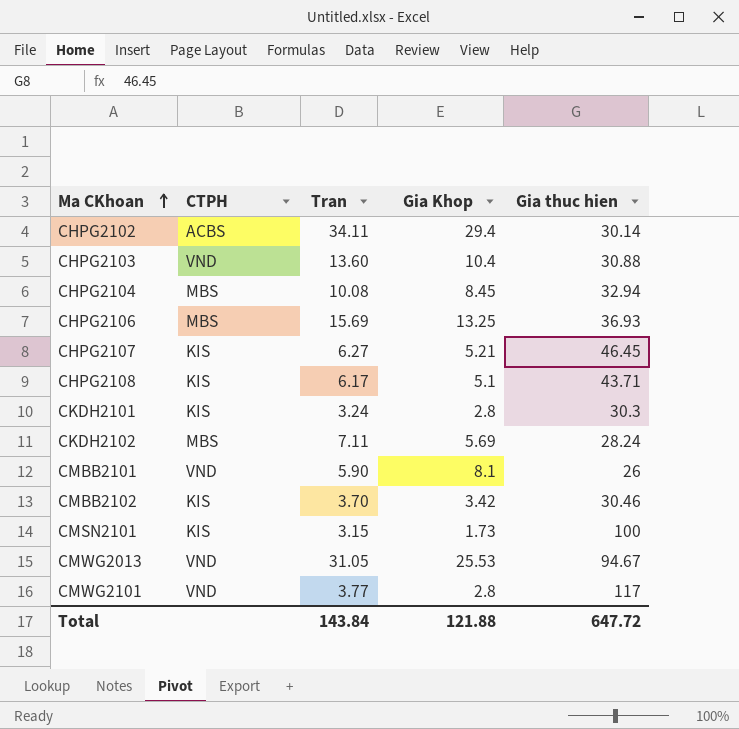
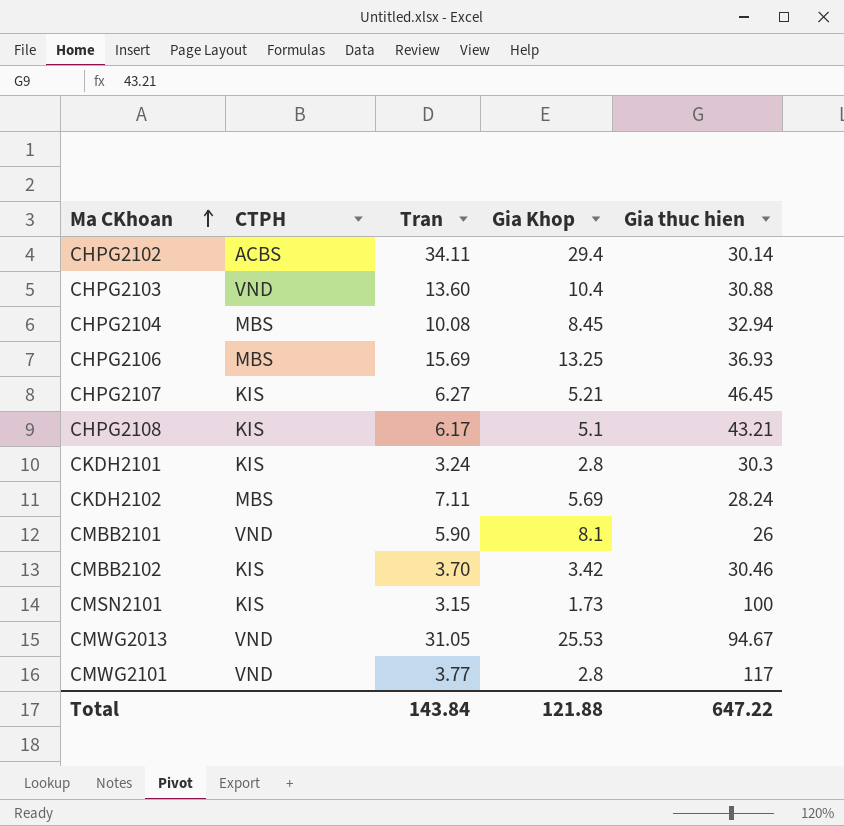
CHPG2108 | Gia thuc hien: 43.71 -> 43.21
Total | Gia thuc hien: 647.72 -> 647.22

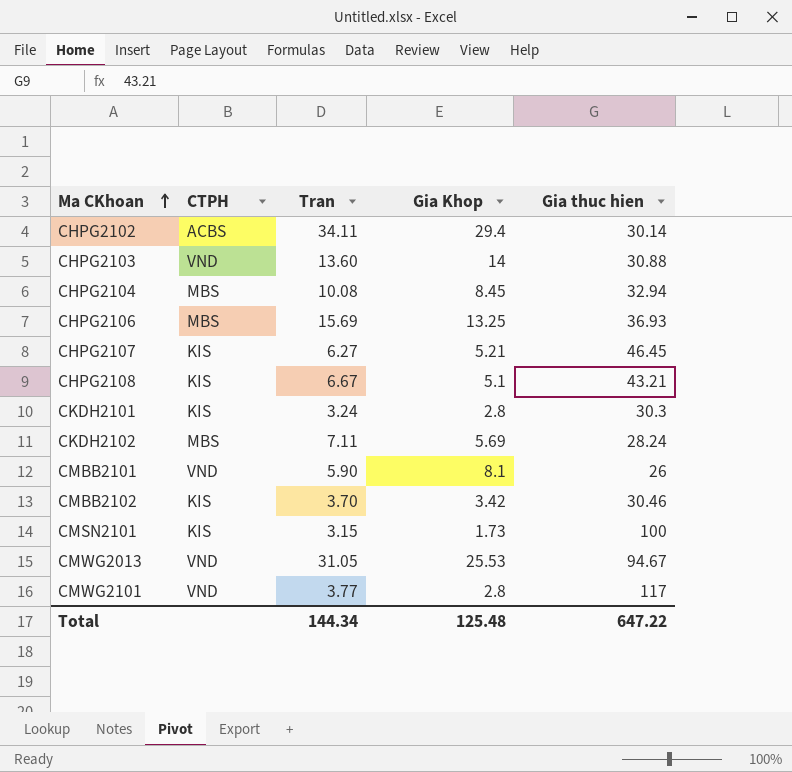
CHPG2103 | Gia Khop: 10.4 -> 14
CHPG2108 | Tran: 6.17 -> 6.67
Total | Tran: 143.84 -> 144.34
Total | Gia Khop: 121.88 -> 125.48

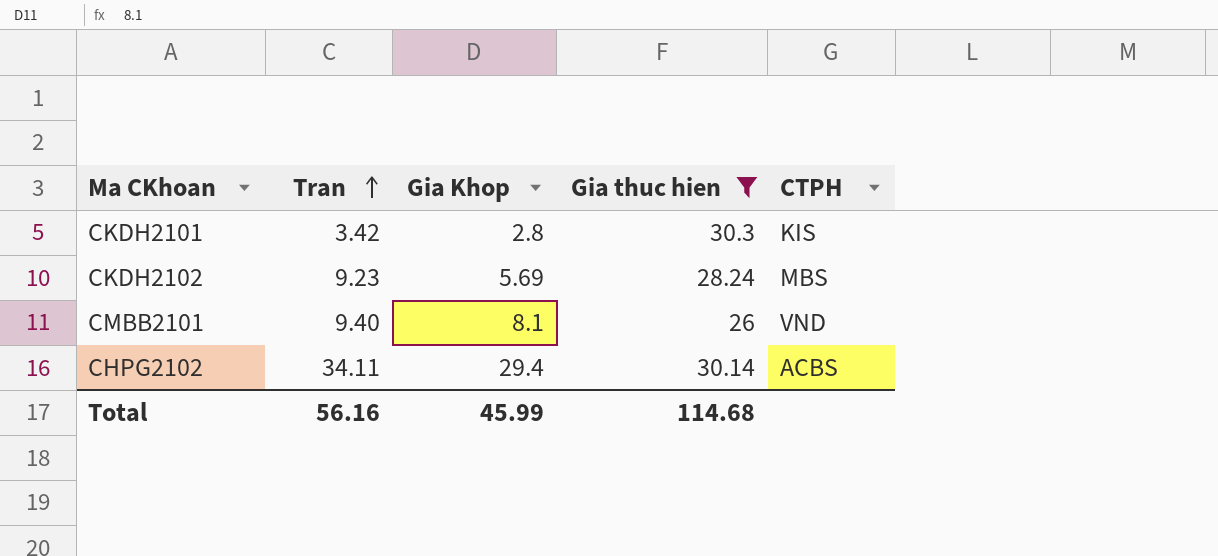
filter: none -> Gia thuc hien <= 30.3
row order: Ma CKhoan ascending -> Tran ascending
column CTPH | position: 2 -> 5
CKDH2101 | Tran: 3.24 -> 3.42
CKDH2102 | Tran: 7.11 -> 9.23
CMBB2101 | Tran: 5.90 -> 9.40
Total | Tran: 144.34 -> 56.16
Total | Gia Khop: 125.48 -> 45.99
Total | Gia thuc hien: 647.22 -> 114.68

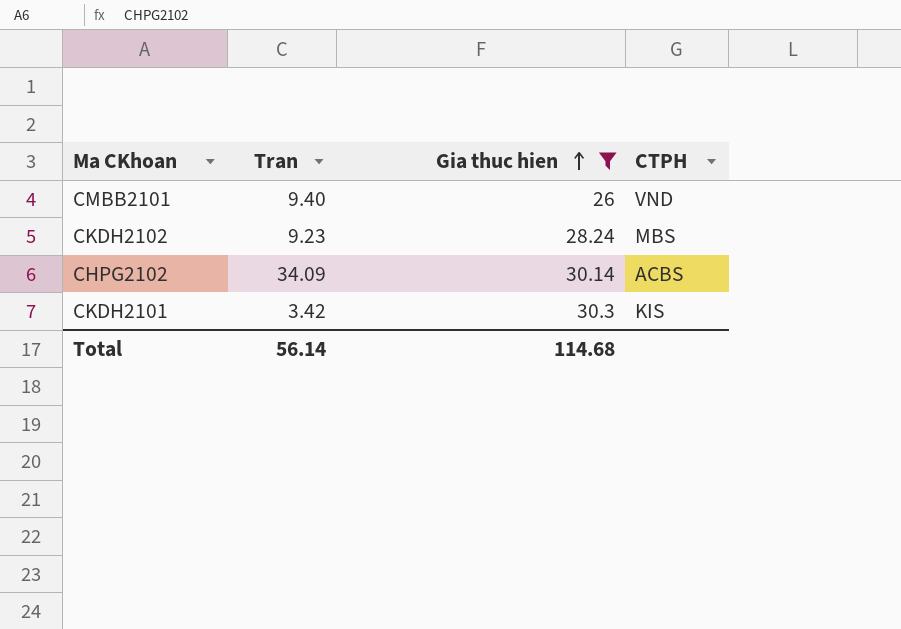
row order: Tran ascending -> Gia thuc hien ascending
column Gia Khop | position: 3 -> none
CHPG2102 | Tran: 34.11 -> 34.09
Total | Tran: 56.16 -> 56.14

